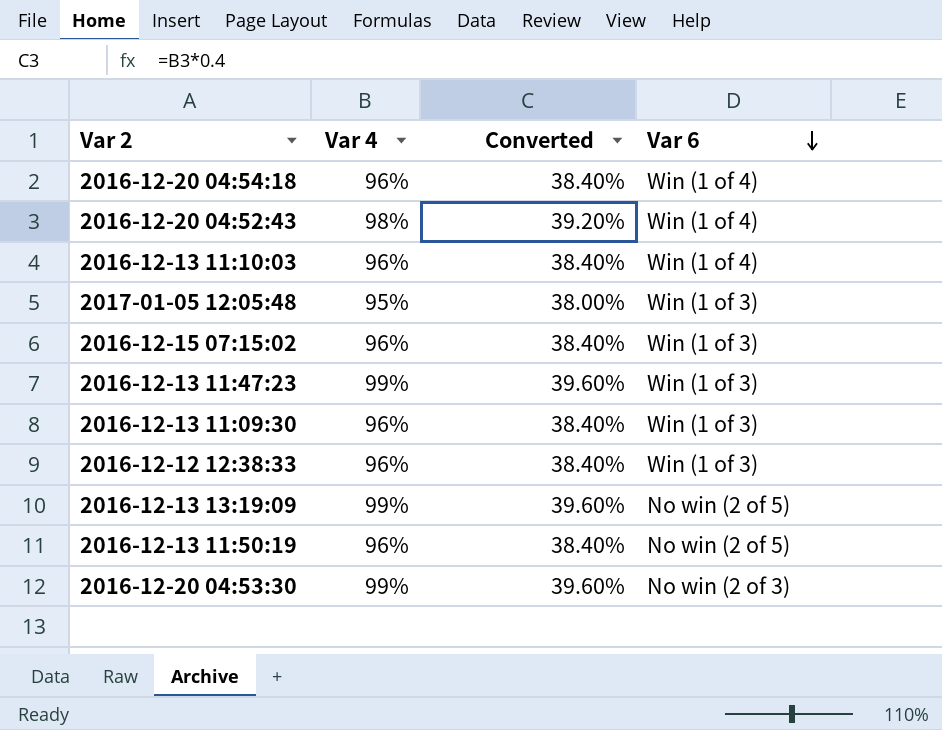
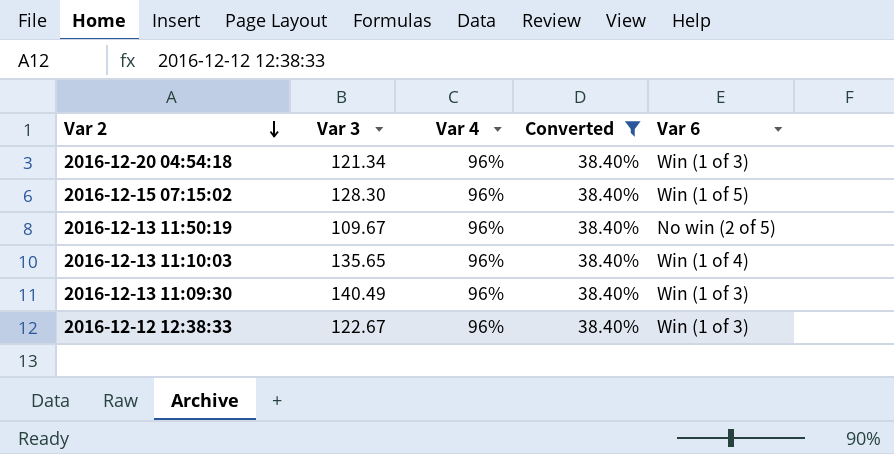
filter: none -> Converted = 38.40%
row order: Var 6 descending -> Var 2 descending
column Var 3 | position: none -> 2
2016-12-20 04:54:18 | Var 6: Win (1 of 4) -> Win (1 of 3)
2016-12-15 07:15:02 | Var 6: Win (1 of 3) -> Win (1 of 5)

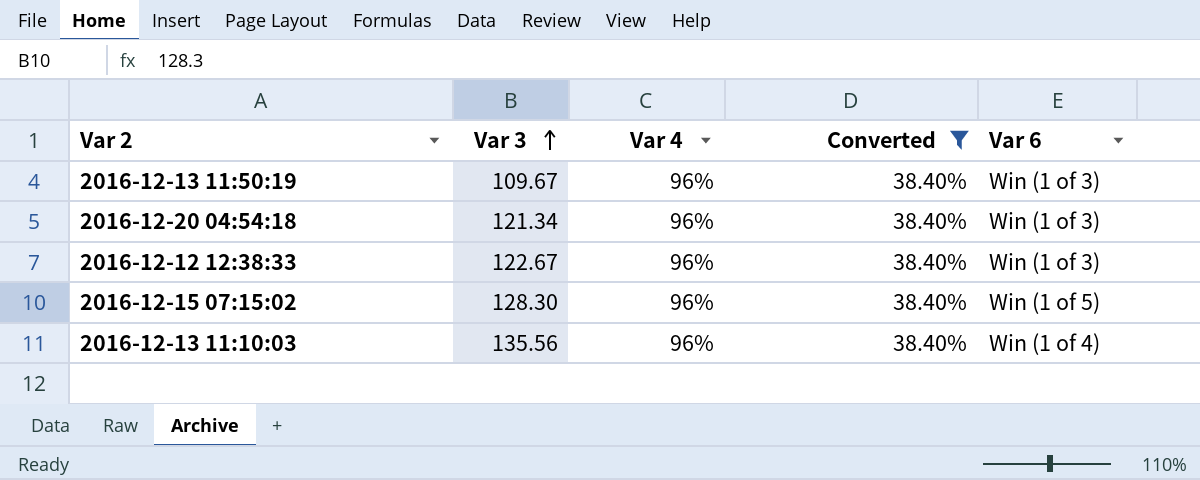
row order: Var 2 descending -> Var 3 ascending
row 2016-12-13 11:09:30: 140.49 | 96% | 38.40% | Win (1 of 3) -> none
2016-12-13 11:50:19 | Var 6: No win (2 of 5) -> Win (1 of 3)
2016-12-13 11:10:03 | Var 3: 135.65 -> 135.56

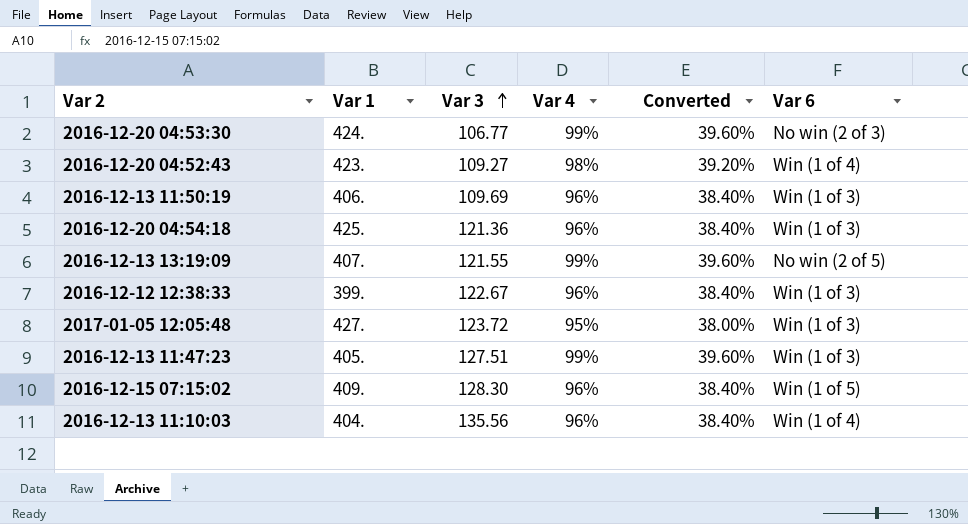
filter: Converted = 38.40% -> none
column Var 1 | position: none -> 2
2016-12-13 11:50:19 | Var 3: 109.67 -> 109.69
2016-12-20 04:54:18 | Var 3: 121.34 -> 121.36

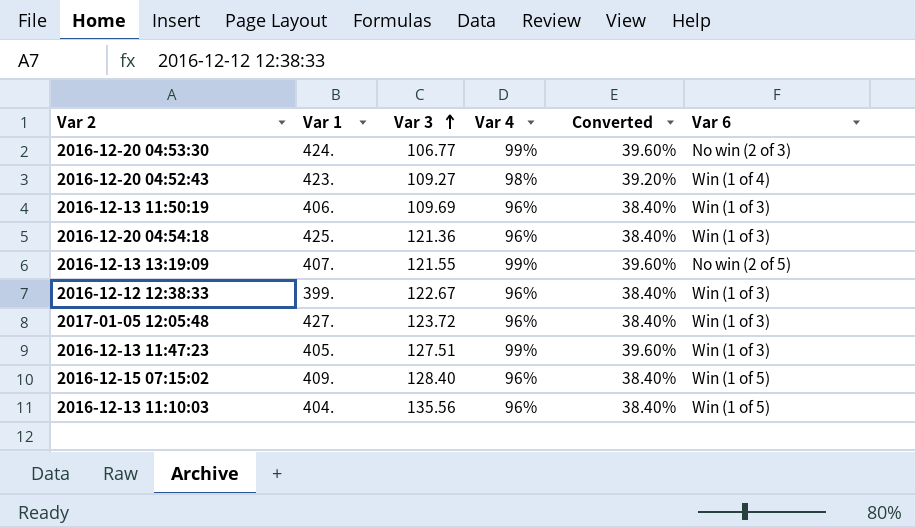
2017-01-05 12:05:48 | Var 4: 95% -> 96%
2017-01-05 12:05:48 | Converted: 38.00% -> 38.40%
2016-12-15 07:15:02 | Var 3: 128.30 -> 128.40
2016-12-13 11:10:03 | Var 6: Win (1 of 4) -> Win (1 of 5)

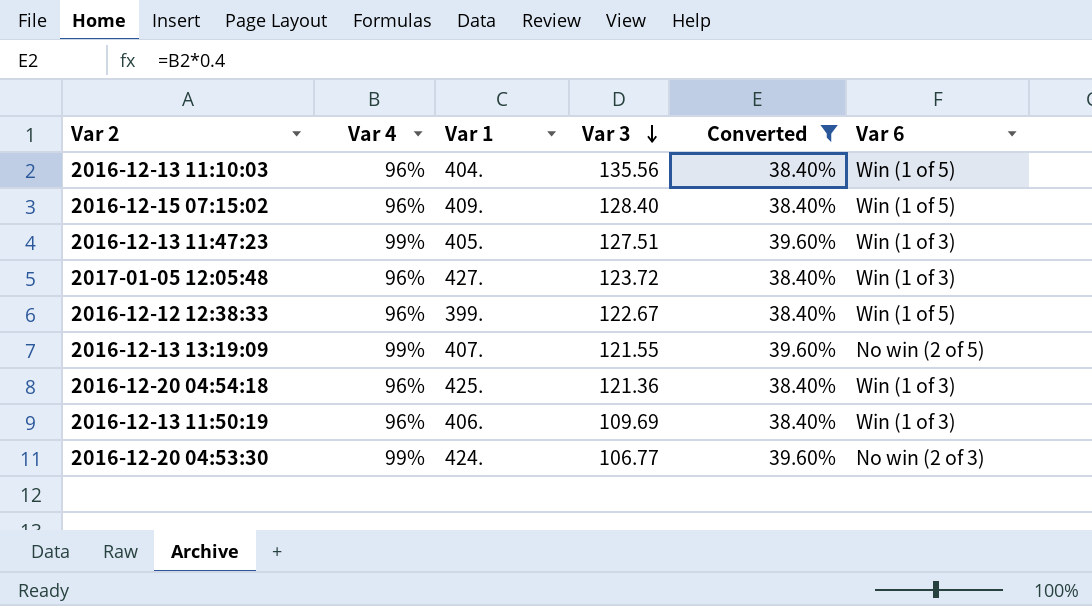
filter: none -> Converted != 39.20%
row order: Var 3 ascending -> Var 3 descending
column Var 4 | position: 4 -> 2
2016-12-12 12:38:33 | Var 6: Win (1 of 3) -> Win (1 of 5)

